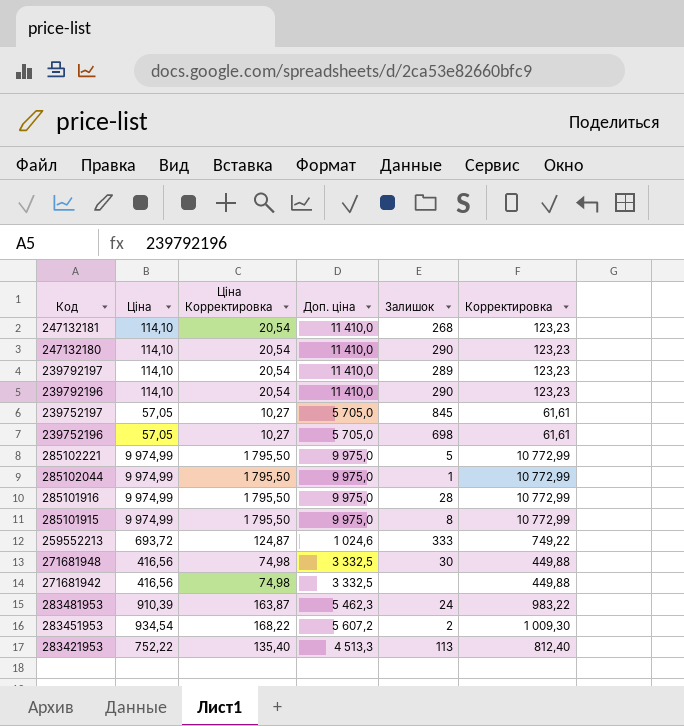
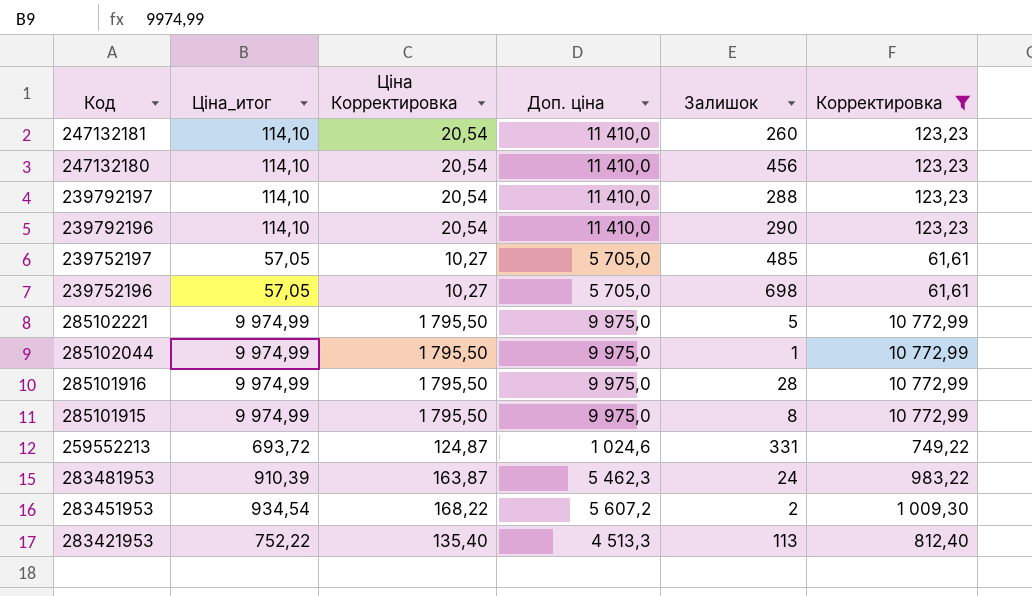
filter: none -> Корректировка != 449,88
column name: Ціна -> Ціна_итог
247132181 | Залишок: 268 -> 260
247132180 | Залишок: 290 -> 456
239792197 | Залишок: 289 -> 288
239752197 | Залишок: 845 -> 485
259552213 | Залишок: 333 -> 331

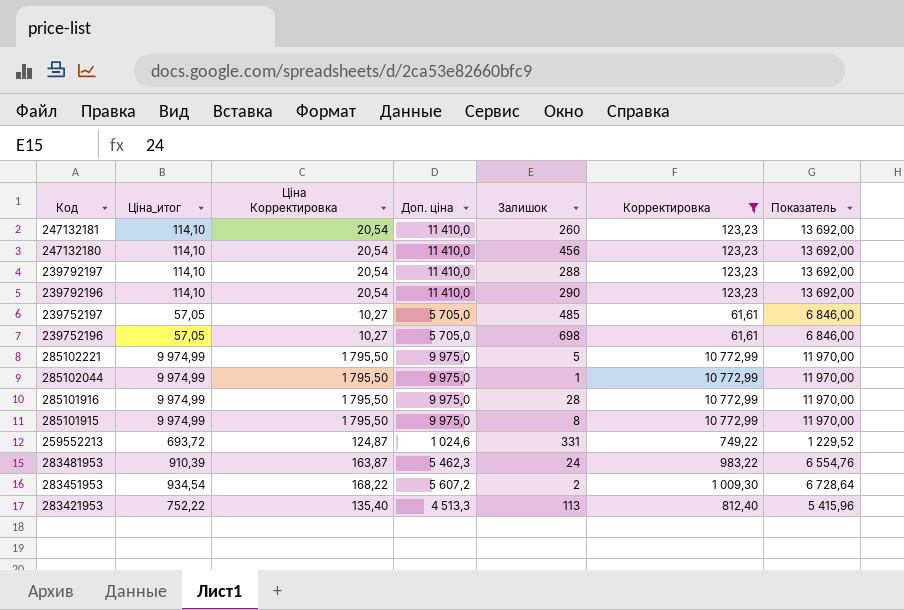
column Показатель | formula: none -> [Доп. ціна] * 1,2

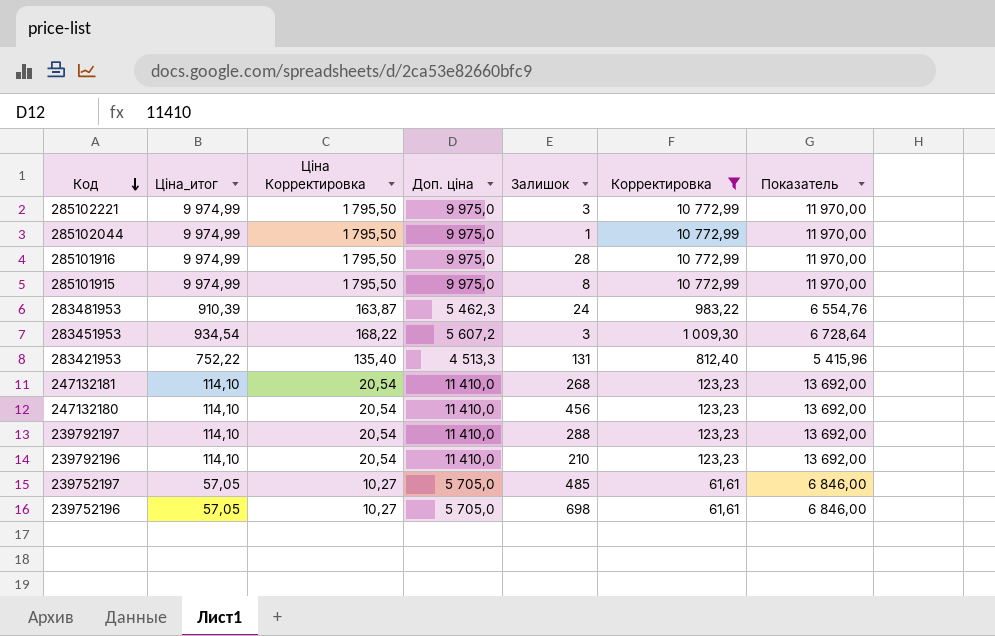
row order: none -> Код descending
row 259552213: 693,72 | 124,87 | 1 024,6 | 331 | 749,22 | 1 229,52 -> none
285102221 | Залишок: 5 -> 3
283451953 | Залишок: 2 -> 3
283421953 | Залишок: 113 -> 131
247132181 | Залишок: 260 -> 268
239792196 | Залишок: 290 -> 210

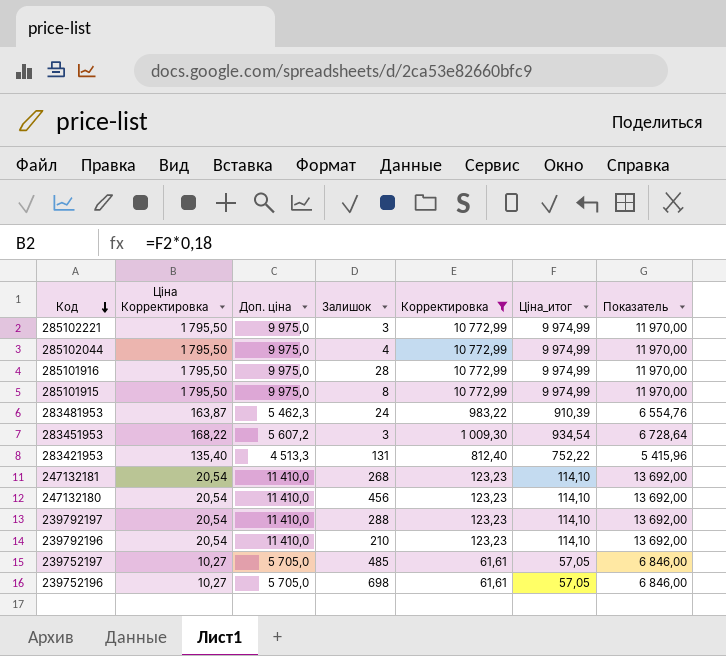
column Ціна_итог | position: 2 -> 6
285102044 | Залишок: 1 -> 4

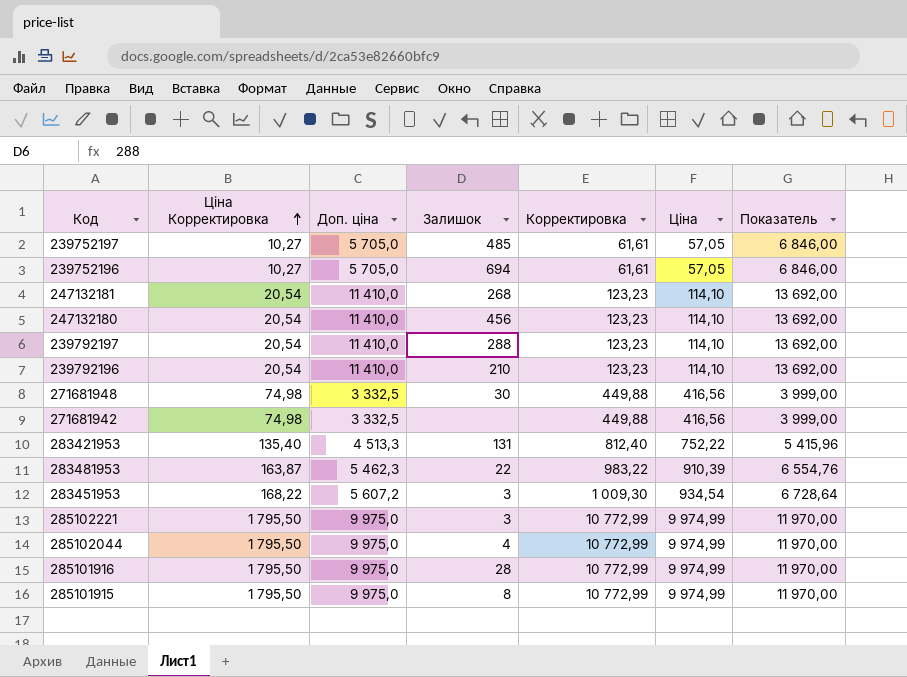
filter: Корректировка != 449,88 -> none
row order: Код descending -> Ціна Корректировка ascending
column name: Ціна_итог -> Ціна
239752196 | Залишок: 698 -> 694
283481953 | Залишок: 24 -> 22

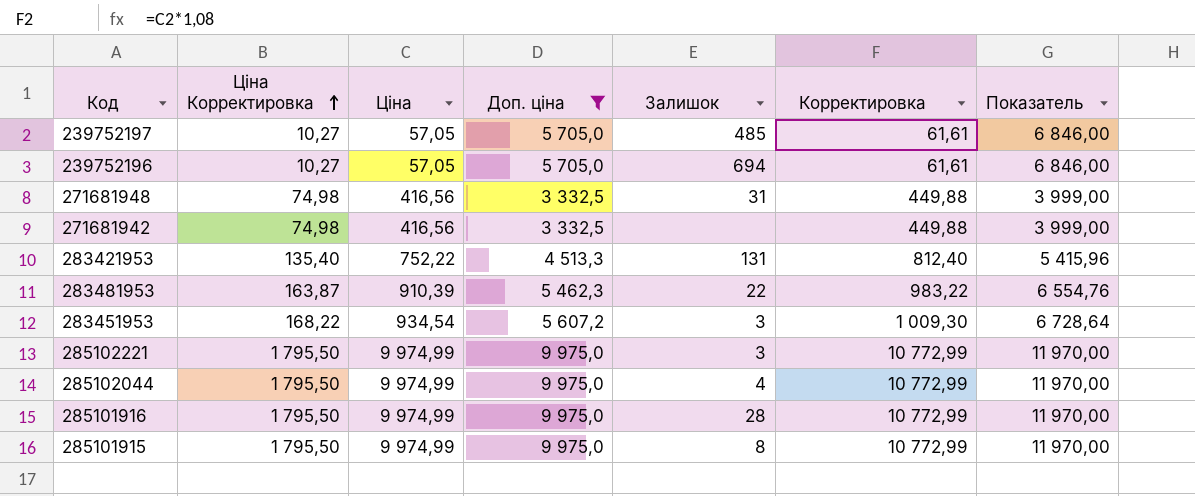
filter: none -> Доп. ціна != 11 410,0
column Ціна | position: 6 -> 3
271681948 | Залишок: 30 -> 31

